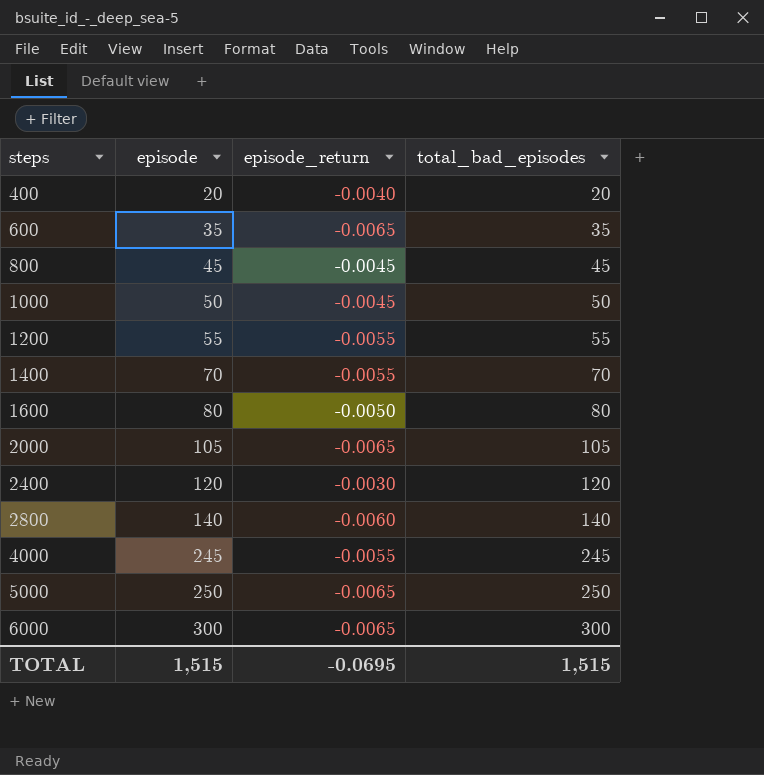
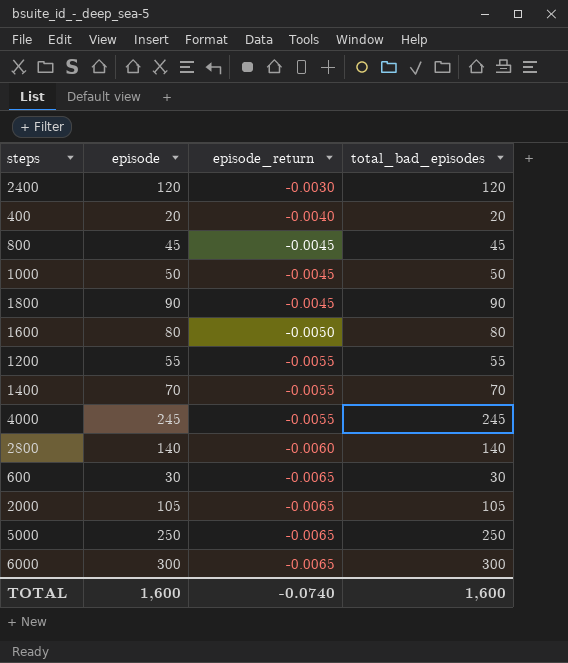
row order: steps ascending -> episode_return descending
row 1800: none -> 90 | -0.0045 | 90
600 | episode: 35 -> 30
600 | total_bad_episodes: 35 -> 30
TOTAL | episode: 1,515 -> 1,600
TOTAL | episode_return: -0.0695 -> -0.0740
TOTAL | total_bad_episodes: 1,515 -> 1,600

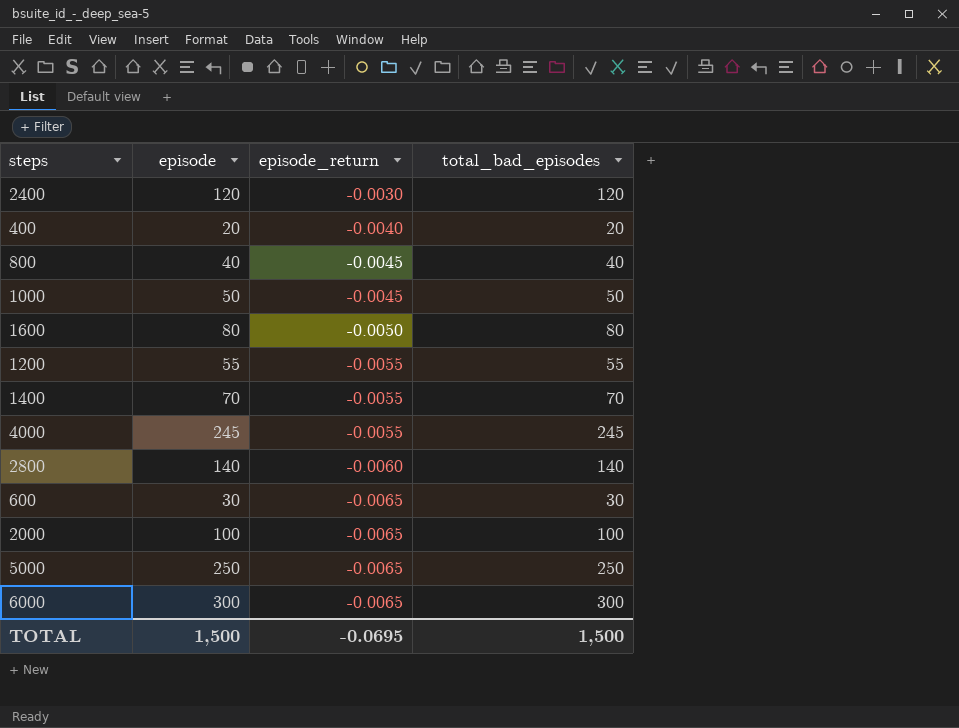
row 1800: 90 | -0.0045 | 90 -> none
800 | episode: 45 -> 40
800 | total_bad_episodes: 45 -> 40
2000 | episode: 105 -> 100
2000 | total_bad_episodes: 105 -> 100
TOTAL | episode: 1,600 -> 1,500
TOTAL | episode_return: -0.0740 -> -0.0695
TOTAL | total_bad_episodes: 1,600 -> 1,500

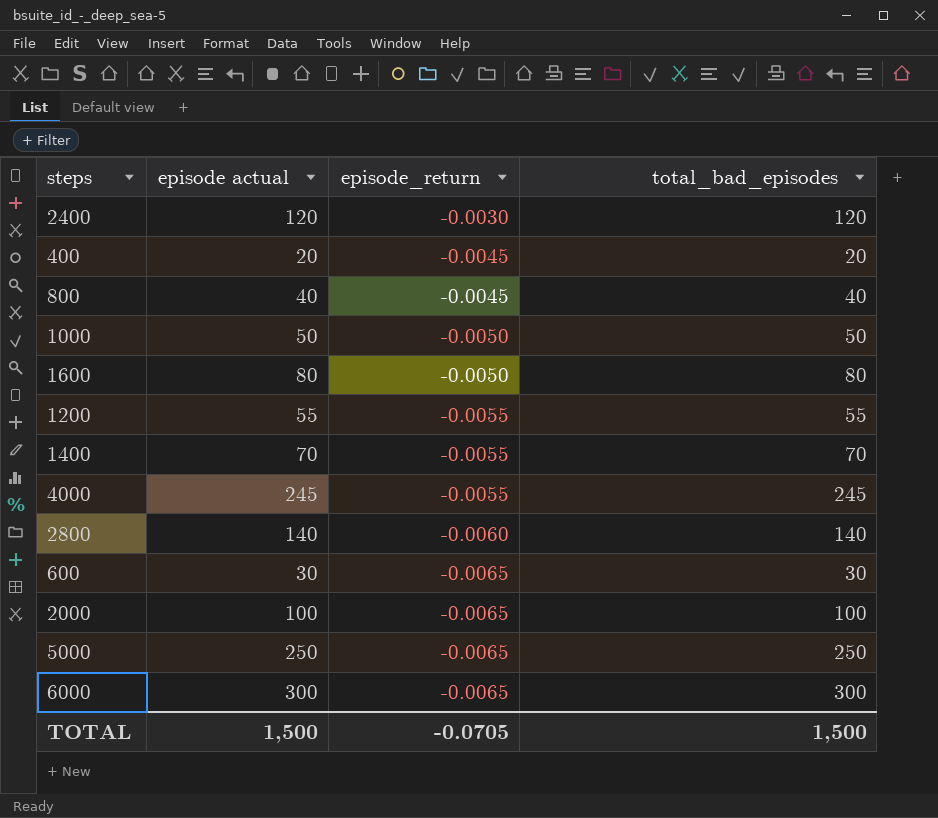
column name: episode -> episode actual
400 | episode_return: -0.0040 -> -0.0045
1000 | episode_return: -0.0045 -> -0.0050
TOTAL | episode_return: -0.0695 -> -0.0705

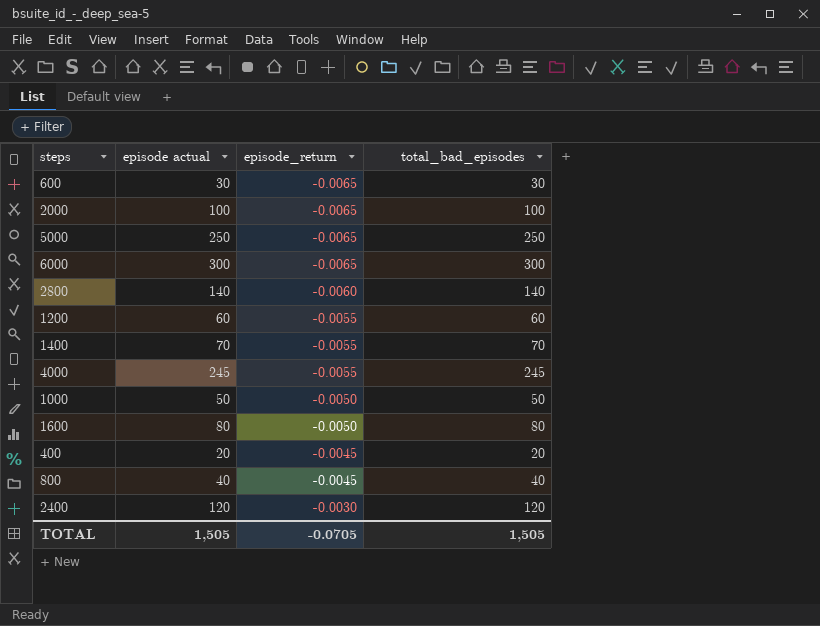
row order: episode_return descending -> episode_return ascending
1200 | episode actual: 55 -> 60
1200 | total_bad_episodes: 55 -> 60
TOTAL | episode actual: 1,500 -> 1,505
TOTAL | total_bad_episodes: 1,500 -> 1,505

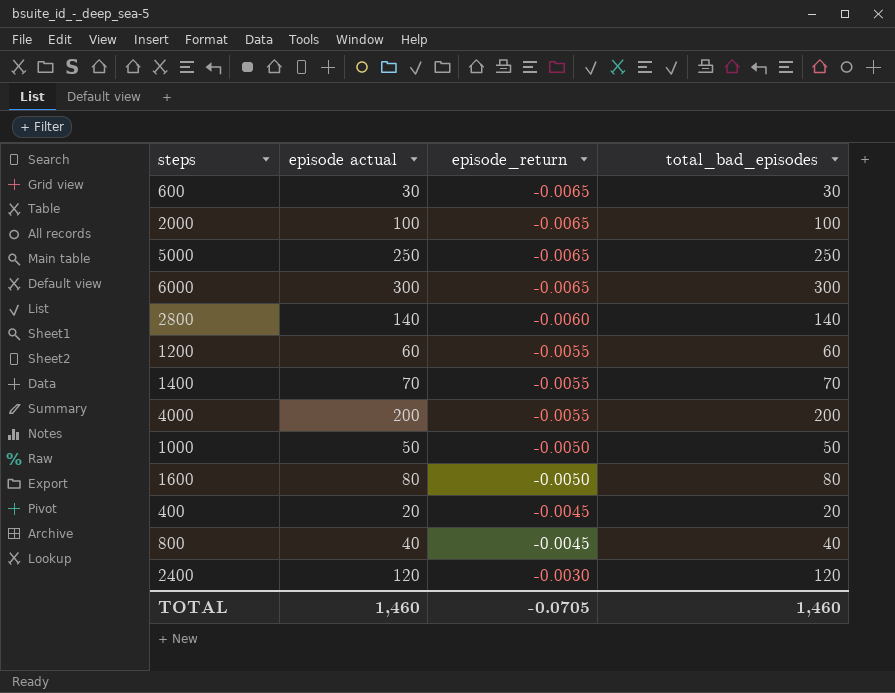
4000 | episode actual: 245 -> 200
4000 | total_bad_episodes: 245 -> 200
TOTAL | episode actual: 1,505 -> 1,460
TOTAL | total_bad_episodes: 1,505 -> 1,460

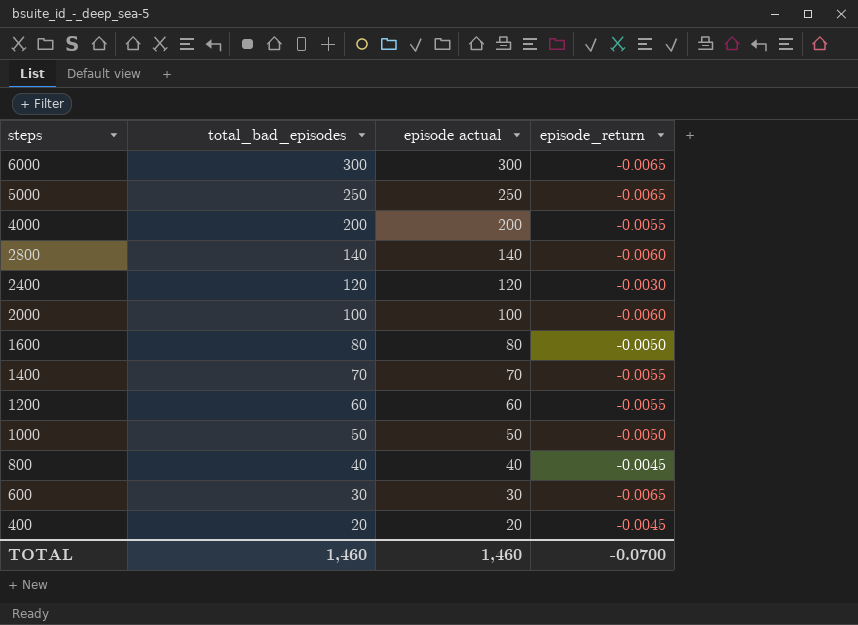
row order: episode_return ascending -> steps descending
column total_bad_episodes | position: 4 -> 2
2000 | episode_return: -0.0065 -> -0.0060
TOTAL | episode_return: -0.0705 -> -0.0700

